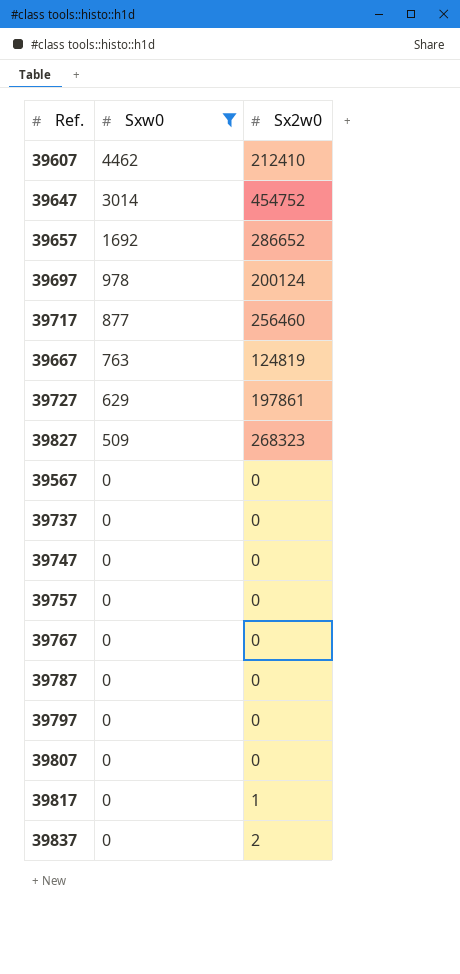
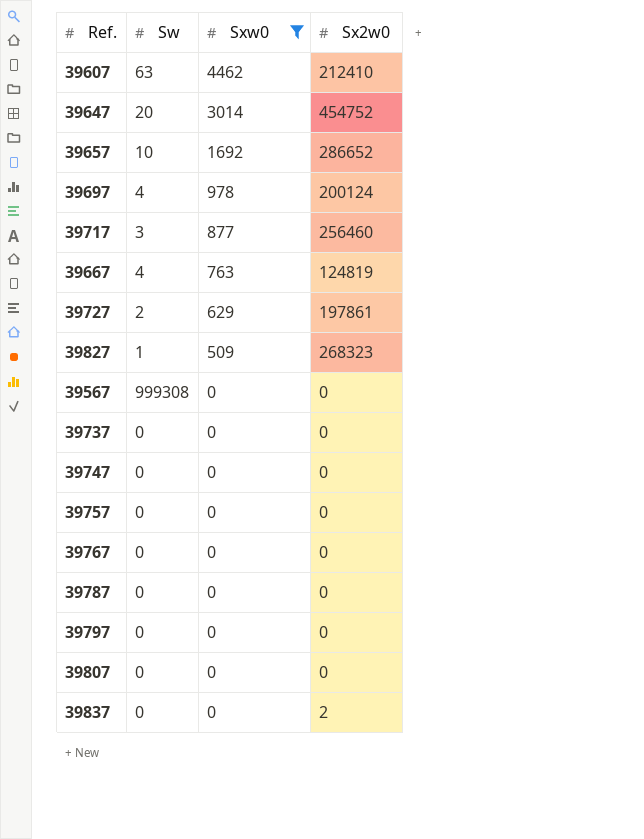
column Sw | position: none -> 2
row 39817: 0 | 1 -> none

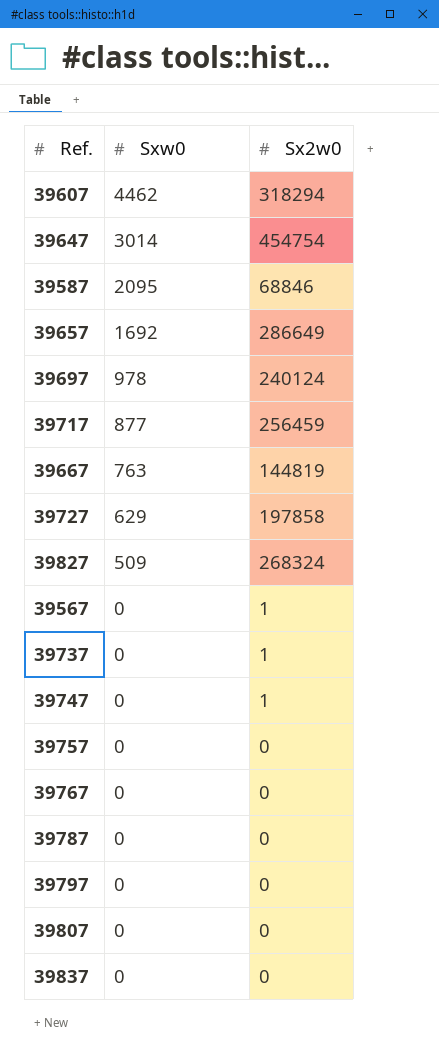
filter: Sxw0 != 2095 -> none
column Sw | position: 2 -> none
39607 | Sx2w0: 212410 -> 318294
39647 | Sx2w0: 454752 -> 454754
39657 | Sx2w0: 286652 -> 286649
39697 | Sx2w0: 200124 -> 240124
39717 | Sx2w0: 256460 -> 256459
39667 | Sx2w0: 124819 -> 144819
39727 | Sx2w0: 197861 -> 197858
39827 | Sx2w0: 268323 -> 268324
39567 | Sx2w0: 0 -> 1
39737 | Sx2w0: 0 -> 1
39747 | Sx2w0: 0 -> 1
39837 | Sx2w0: 2 -> 0

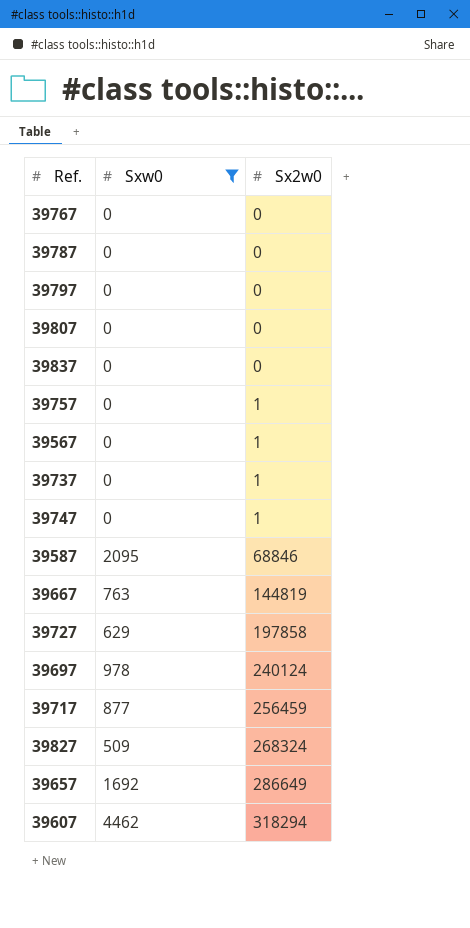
filter: none -> Sxw0 != 3014
row order: Sxw0 descending -> Sx2w0 ascending
39757 | Sx2w0: 0 -> 1

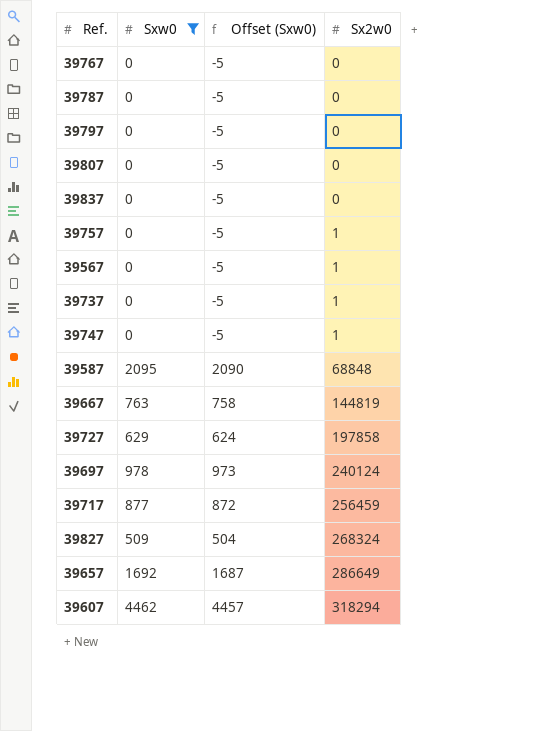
column Offset (Sxw0) | formula: none -> [Sxw0] - 5
39587 | Sx2w0: 68846 -> 68848

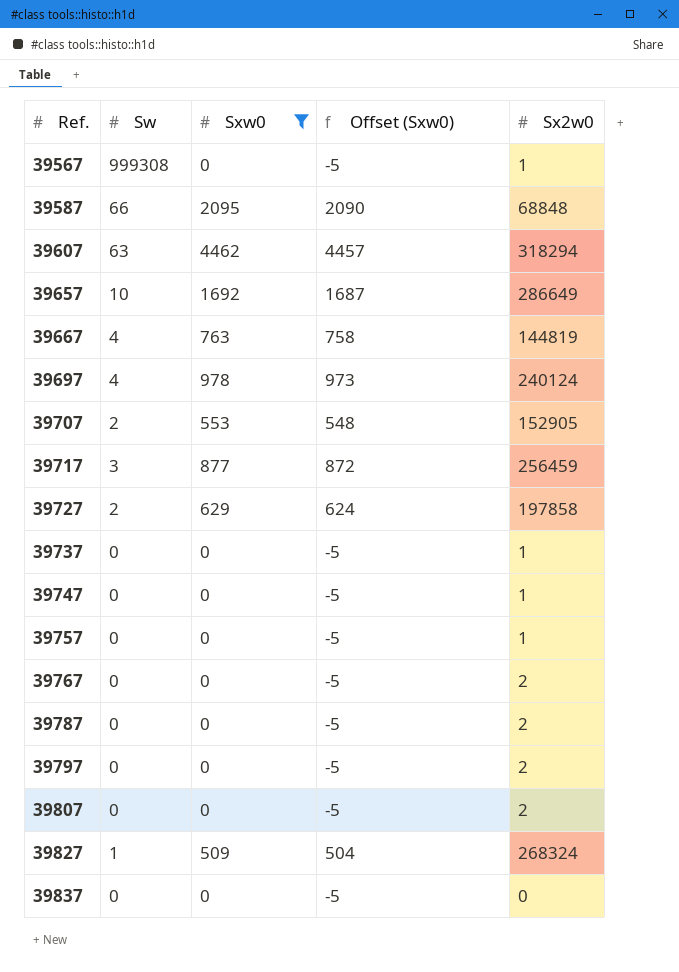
row order: Sx2w0 ascending -> Ref. ascending
column Sw | position: none -> 2
row 39707: none -> 2 | 553 | 548 | 152905
39767 | Sx2w0: 0 -> 2
39787 | Sx2w0: 0 -> 2
39797 | Sx2w0: 0 -> 2
39807 | Sx2w0: 0 -> 2

